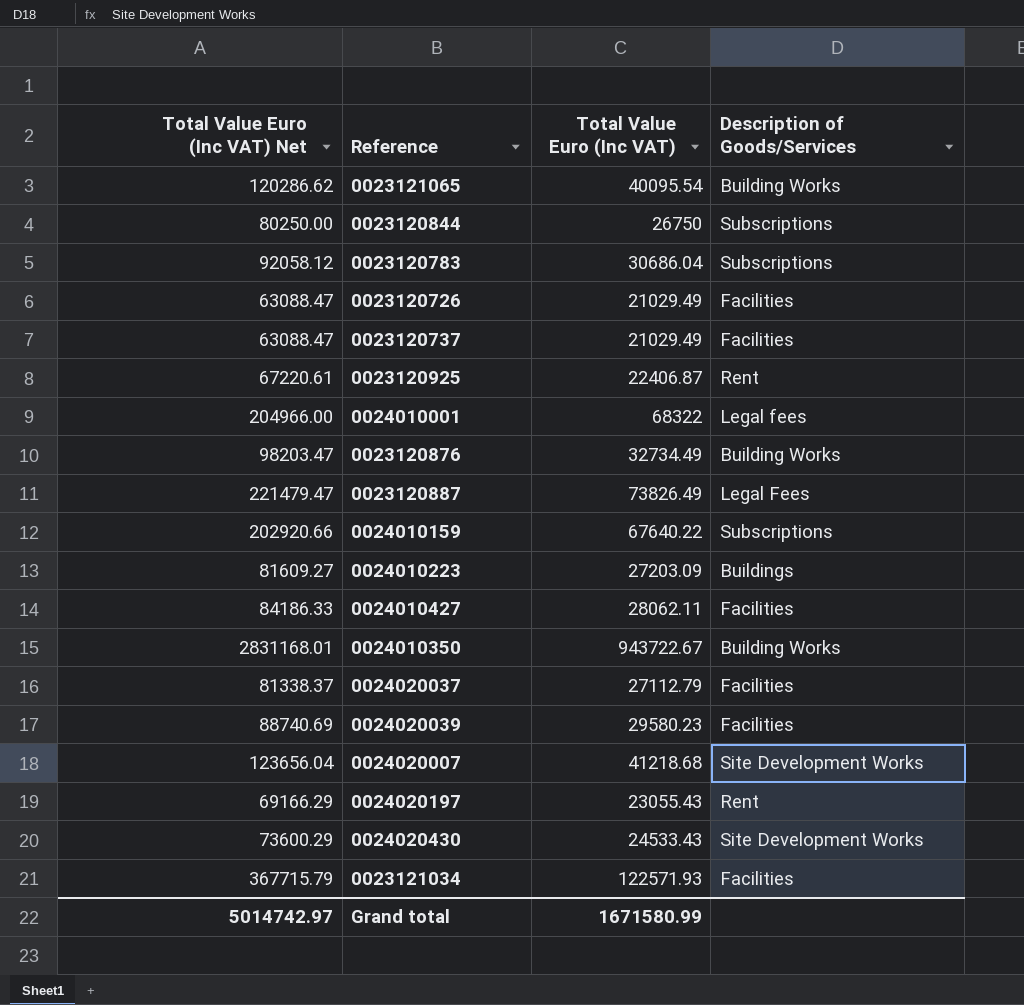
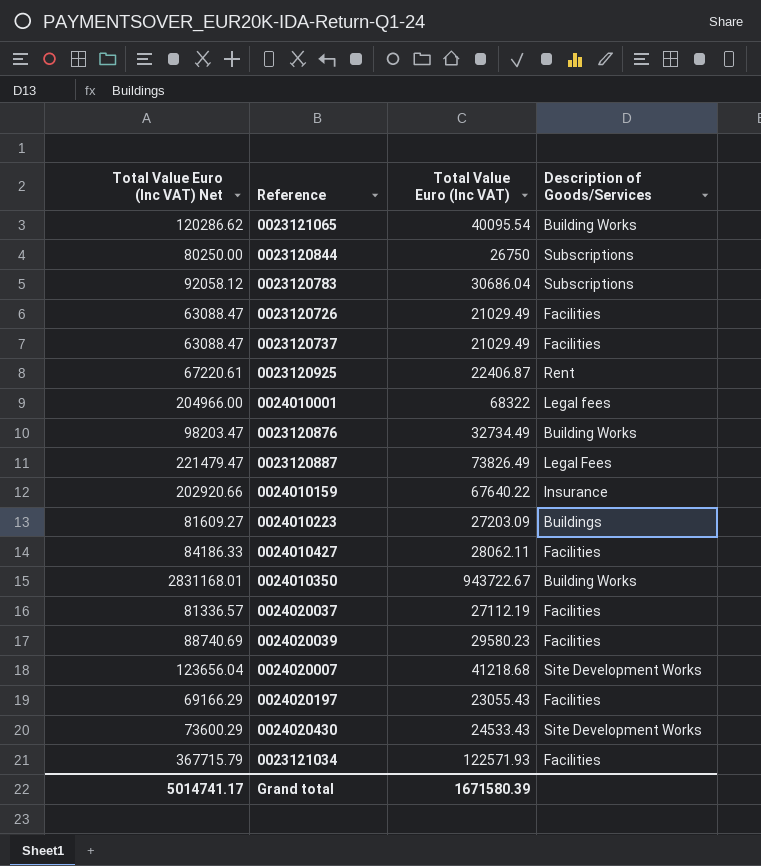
0024010159 | Description of Goods/Services: Subscriptions -> Insurance
0024020037 | Total Value Euro (Inc VAT) Net: 81338.37 -> 81336.57
0024020037 | Total Value Euro (Inc VAT): 27112.79 -> 27112.19
0024020197 | Description of Goods/Services: Rent -> Facilities
Grand total | Total Value Euro (Inc VAT) Net: 5014742.97 -> 5014741.17
Grand total | Total Value Euro (Inc VAT): 1671580.99 -> 1671580.39

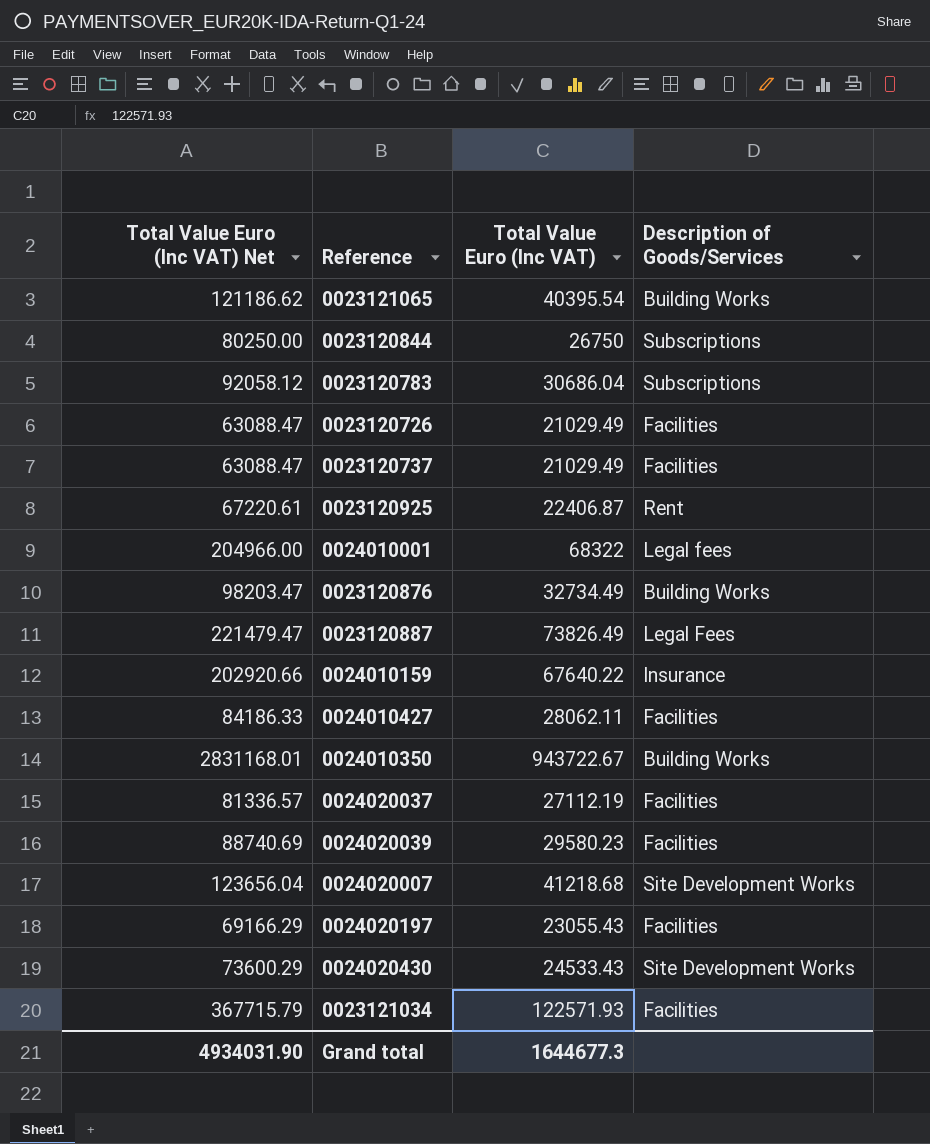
row 0024010223: 81609.27 | 27203.09 | Buildings -> none
0023121065 | Total Value Euro (Inc VAT) Net: 120286.62 -> 121186.62
0023121065 | Total Value Euro (Inc VAT): 40095.54 -> 40395.54
Grand total | Total Value Euro (Inc VAT) Net: 5014741.17 -> 4934031.90
Grand total | Total Value Euro (Inc VAT): 1671580.39 -> 1644677.3

